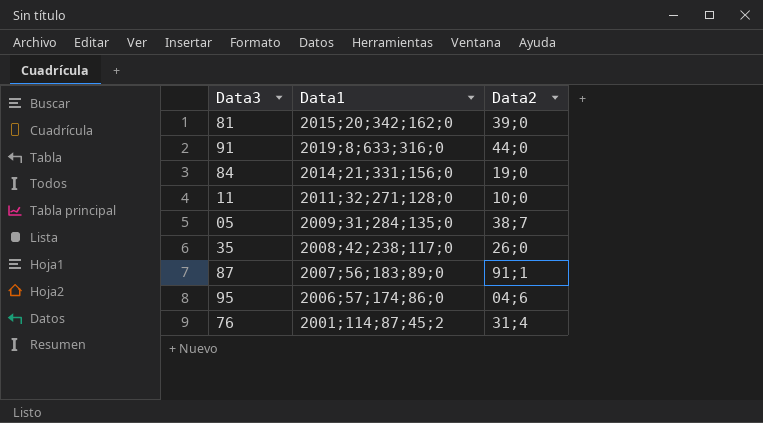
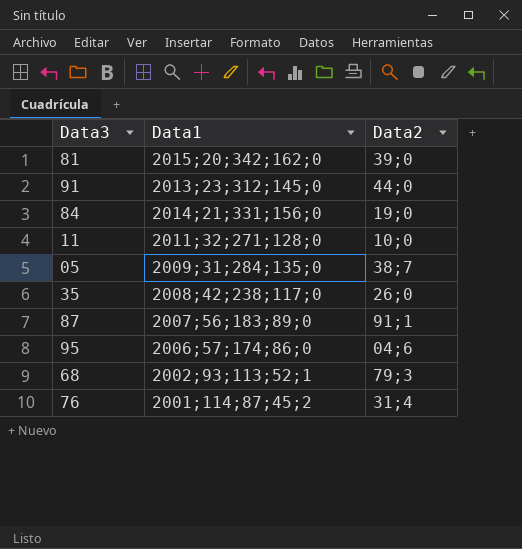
91 | Data1: 2019;8;633;316;0 -> 2013;23;312;145;0
row 68: none -> 2002;93;113;52;1 | 79;3

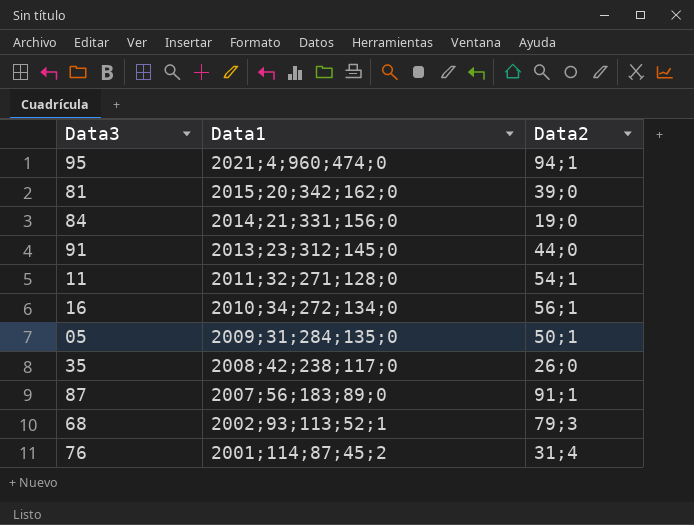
row order: none -> Data1 descending
95 | Data1: 2006;57;174;86;0 -> 2021;4;960;474;0
95 | Data2: 04;6 -> 94;1
11 | Data2: 10;0 -> 54;1
row 16: none -> 2010;34;272;134;0 | 56;1
05 | Data2: 38;7 -> 50;1

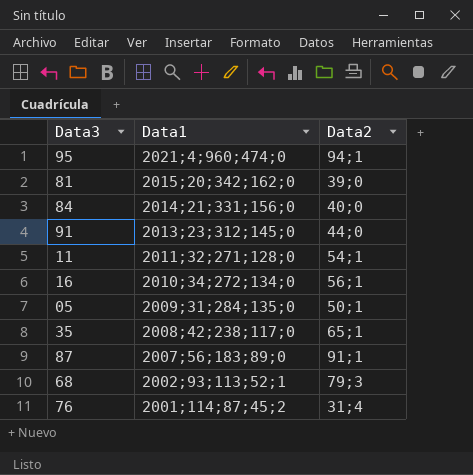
84 | Data2: 19;0 -> 40;0
35 | Data2: 26;0 -> 65;1

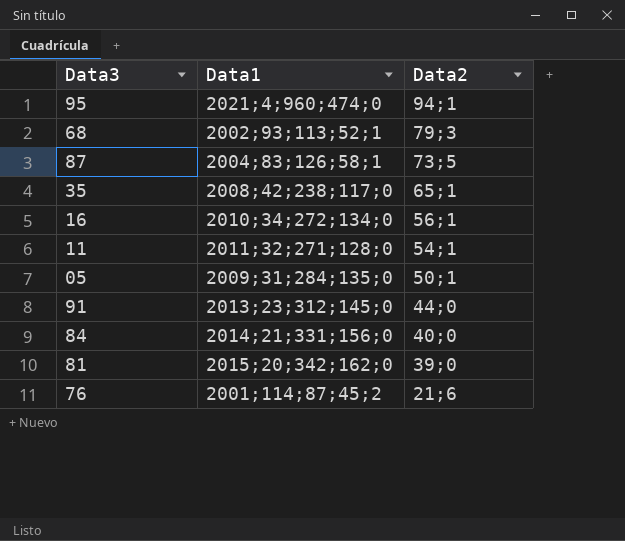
row order: Data1 descending -> Data2 descending
87 | Data1: 2007;56;183;89;0 -> 2004;83;126;58;1
87 | Data2: 91;1 -> 73;5
76 | Data2: 31;4 -> 21;6

